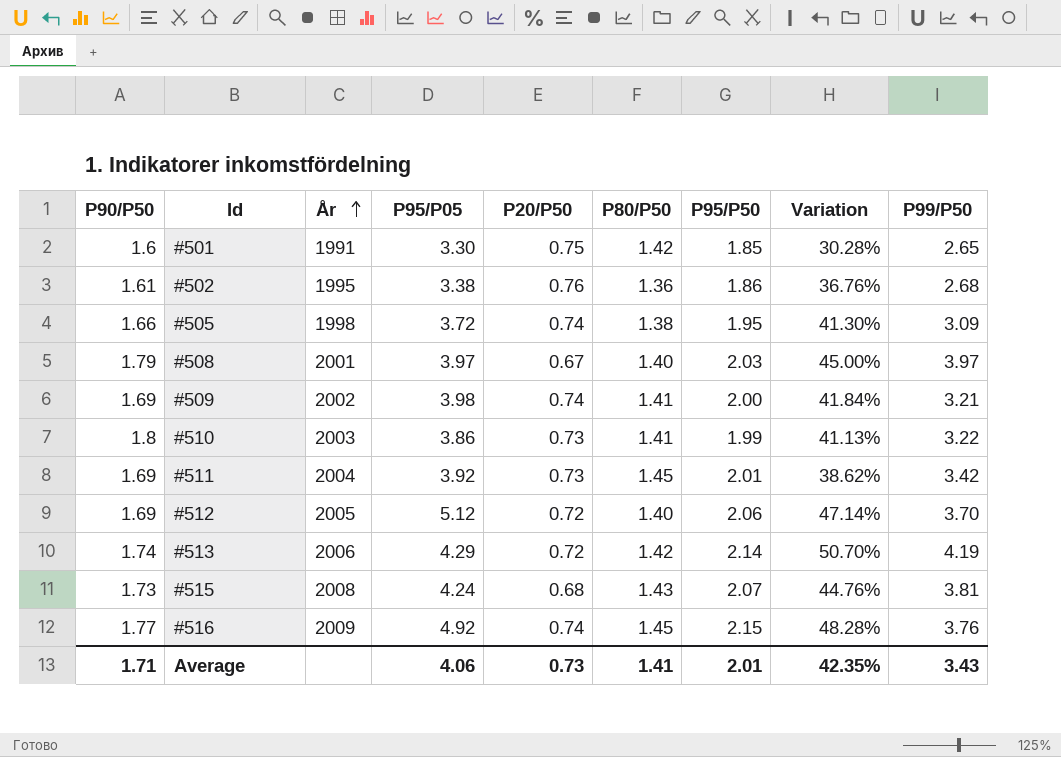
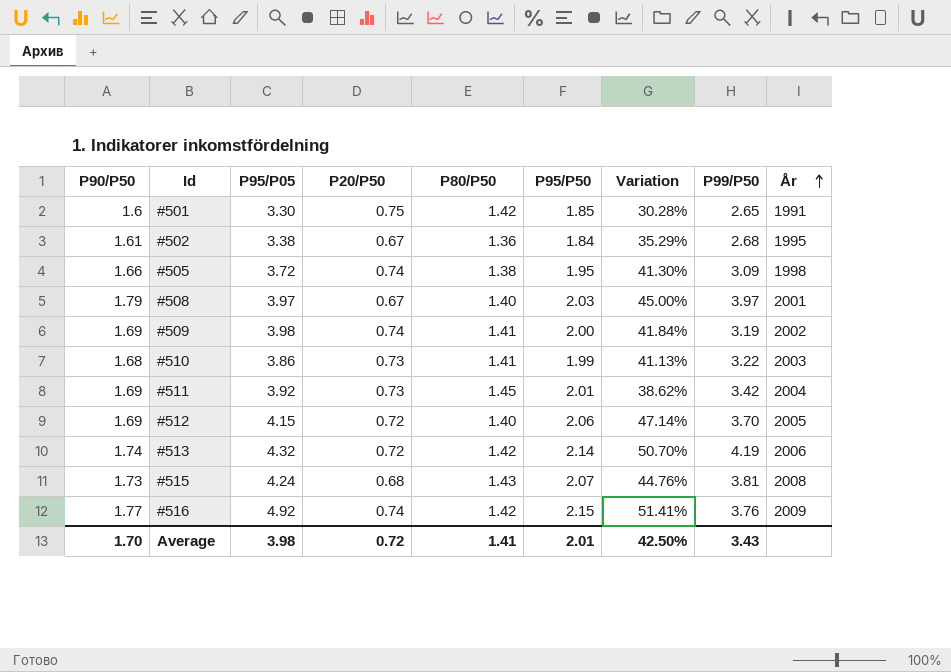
column År | position: 3 -> 9
#502 | P20/P50: 0.76 -> 0.67
#502 | P95/P50: 1.86 -> 1.84
#502 | Variation: 36.76% -> 35.29%
#509 | P99/P50: 3.21 -> 3.19
#510 | P90/P50: 1.8 -> 1.68
#512 | P95/P05: 5.12 -> 4.15
#513 | P95/P05: 4.29 -> 4.32
#516 | P80/P50: 1.45 -> 1.42
#516 | Variation: 48.28% -> 51.41%
Average | P90/P50: 1.71 -> 1.70
Average | P95/P05: 4.06 -> 3.98
Average | P20/P50: 0.73 -> 0.72
Average | Variation: 42.35% -> 42.50%

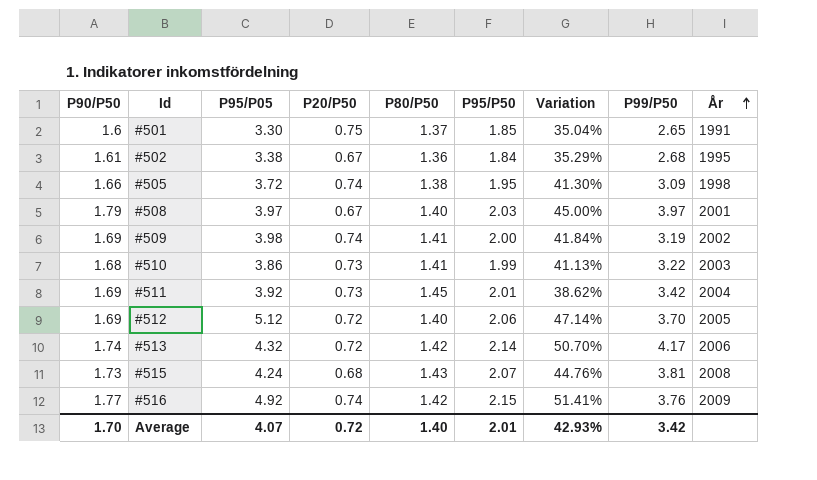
#501 | P80/P50: 1.42 -> 1.37
#501 | Variation: 30.28% -> 35.04%
#512 | P95/P05: 4.15 -> 5.12
#513 | P99/P50: 4.19 -> 4.17
Average | P95/P05: 3.98 -> 4.07
Average | P80/P50: 1.41 -> 1.40
Average | Variation: 42.50% -> 42.93%
Average | P99/P50: 3.43 -> 3.42

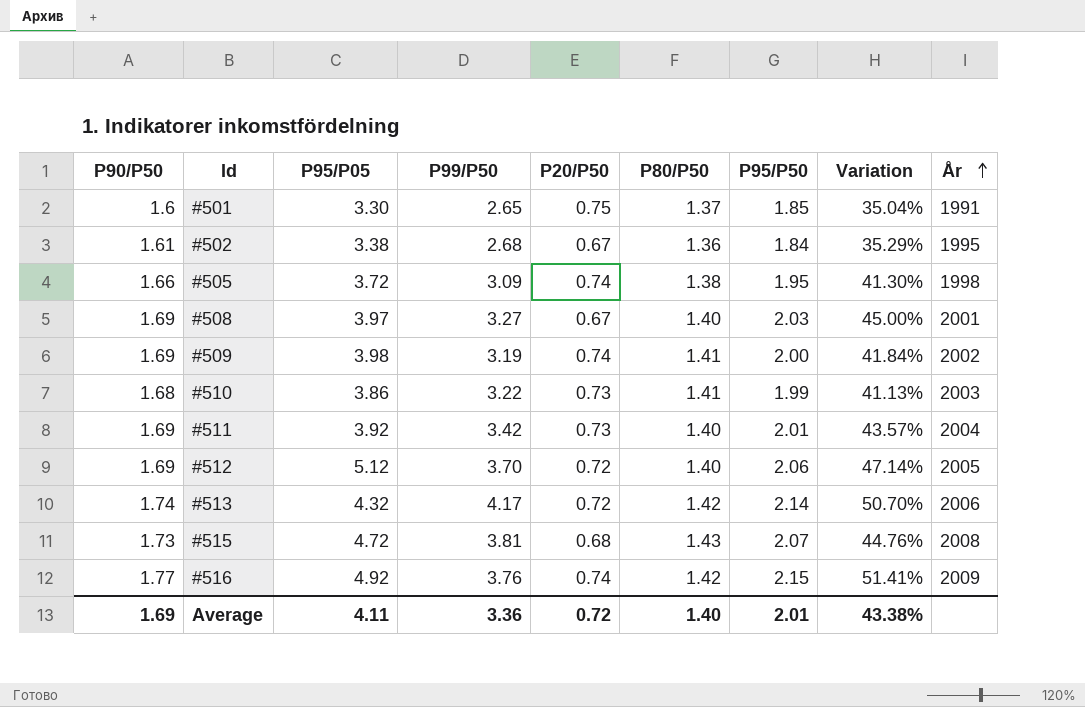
column P99/P50 | position: 8 -> 4
#508 | P90/P50: 1.79 -> 1.69
#508 | P99/P50: 3.97 -> 3.27
#511 | P80/P50: 1.45 -> 1.40
#511 | Variation: 38.62% -> 43.57%
#515 | P95/P05: 4.24 -> 4.72
Average | P90/P50: 1.70 -> 1.69
Average | P95/P05: 4.07 -> 4.11
Average | P99/P50: 3.42 -> 3.36
Average | Variation: 42.93% -> 43.38%

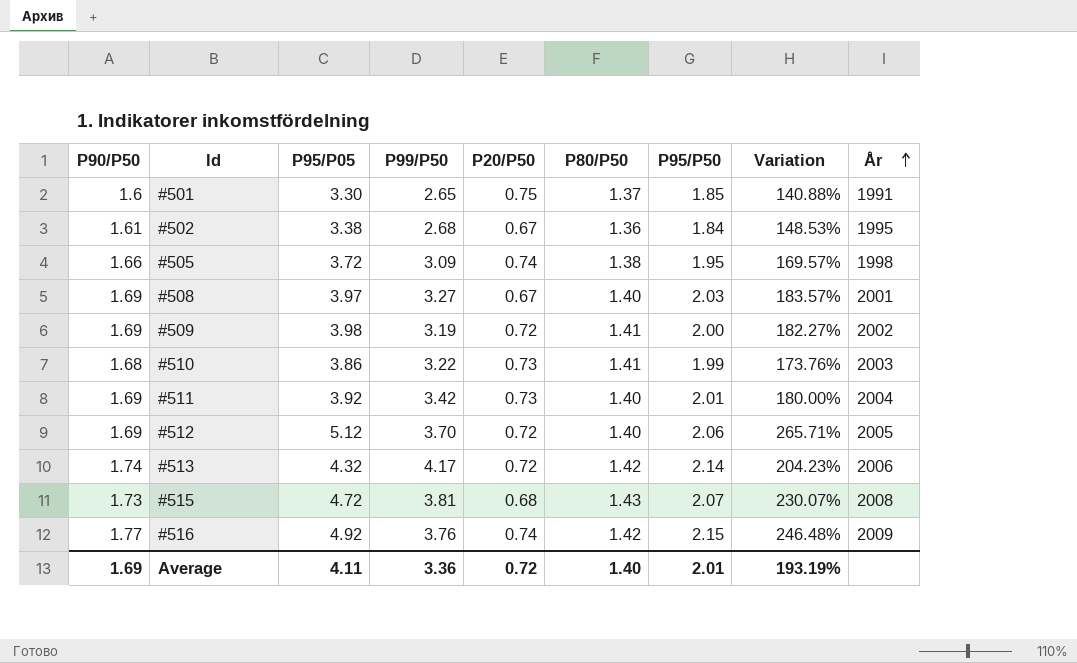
column Variation | formula: ([P95/P50] - [P80/P50]) / [P80/P50] -> ([P95/P05] - [P80/P50]) / [P80/P50]
#509 | P20/P50: 0.74 -> 0.72
Average | Variation: 43.38% -> 193.19%

